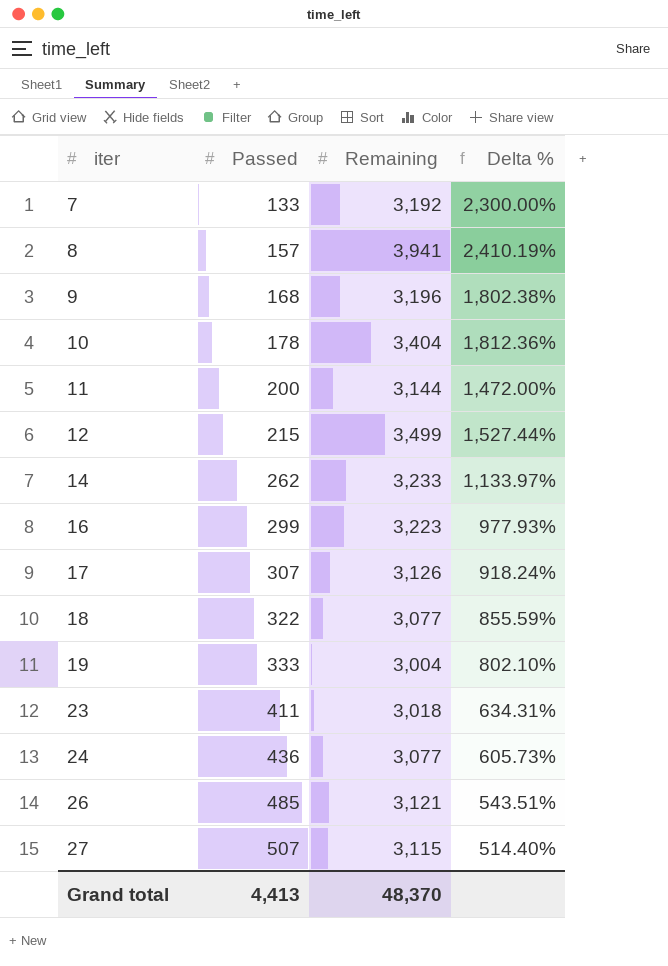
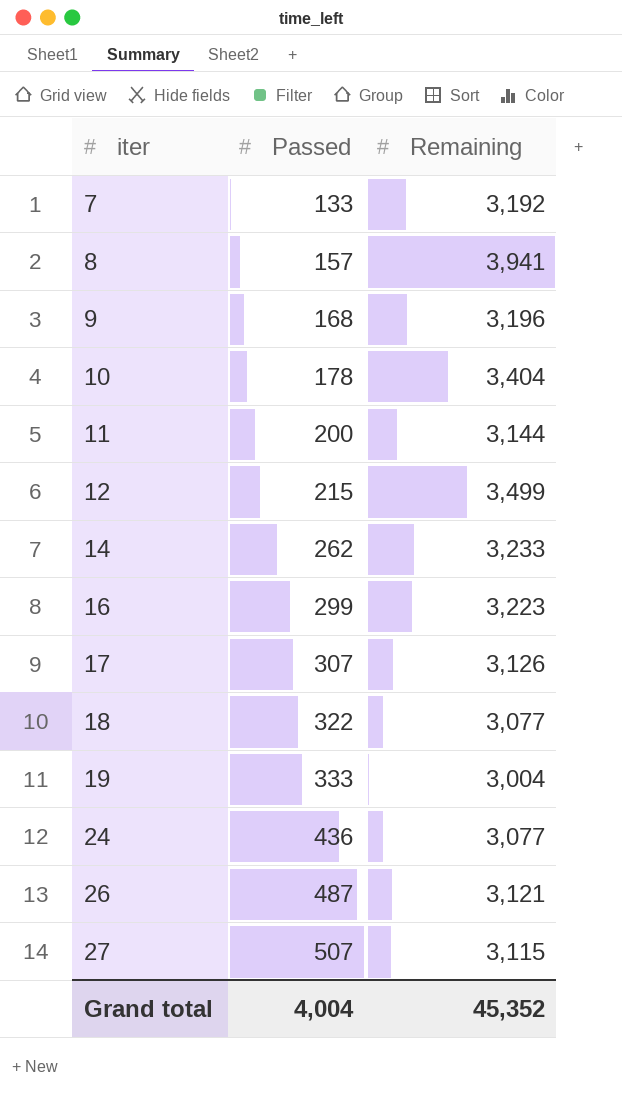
column Delta % | formula: ([Remaining] - [Passed]) / [Passed] -> none
row 23: 411 | 3,018 | 634.31% -> none
26 | Passed: 485 -> 487
Grand total | Passed: 4,413 -> 4,004
Grand total | Remaining: 48,370 -> 45,352

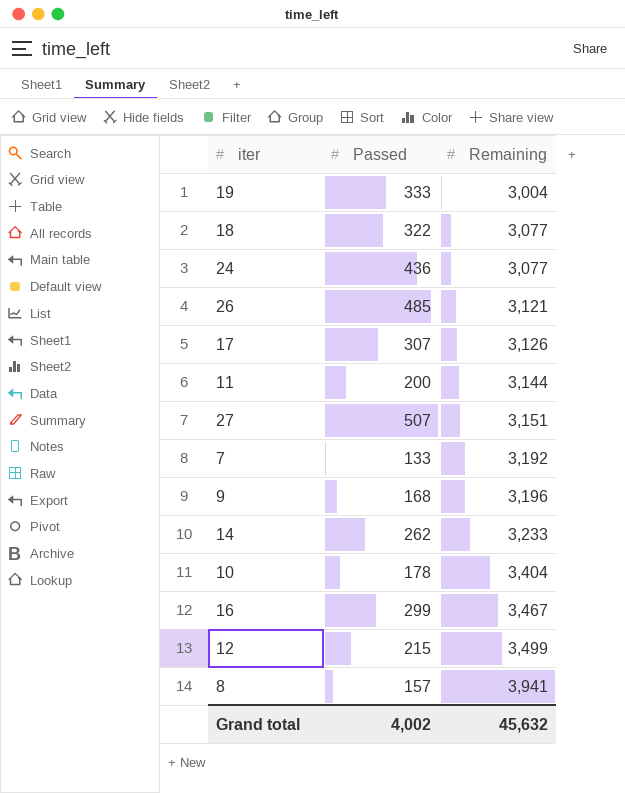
row order: iter ascending -> Remaining ascending
26 | Passed: 487 -> 485
27 | Remaining: 3,115 -> 3,151
16 | Remaining: 3,223 -> 3,467
Grand total | Passed: 4,004 -> 4,002
Grand total | Remaining: 45,352 -> 45,632

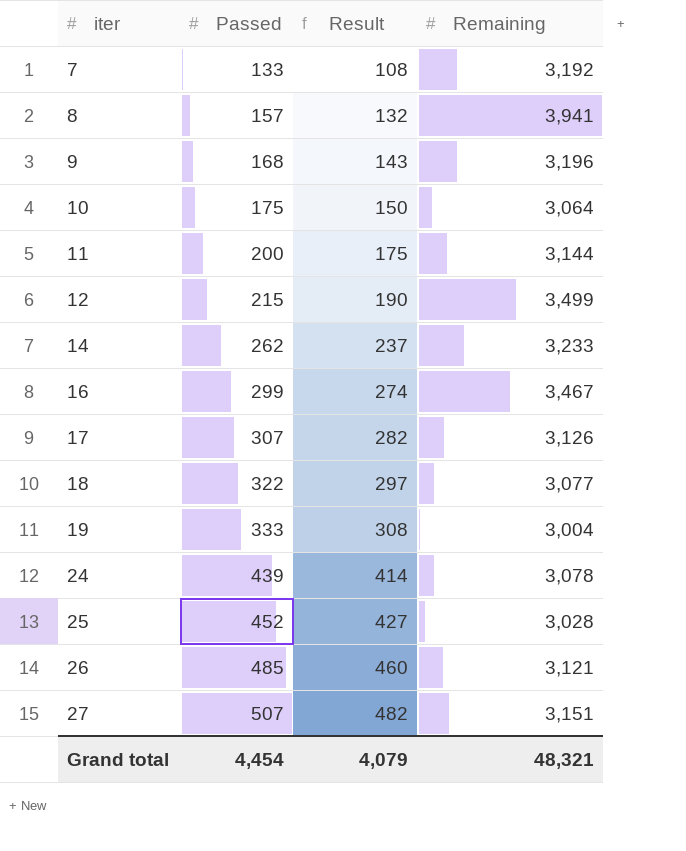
row order: Remaining ascending -> iter ascending
column Result | formula: none -> [Passed] - 25
10 | Passed: 178 -> 175
10 | Remaining: 3,404 -> 3,064
24 | Passed: 436 -> 439
24 | Remaining: 3,077 -> 3,078
row 25: none -> 452 | 427 | 3,028
Grand total | Passed: 4,002 -> 4,454
Grand total | Remaining: 45,632 -> 48,321

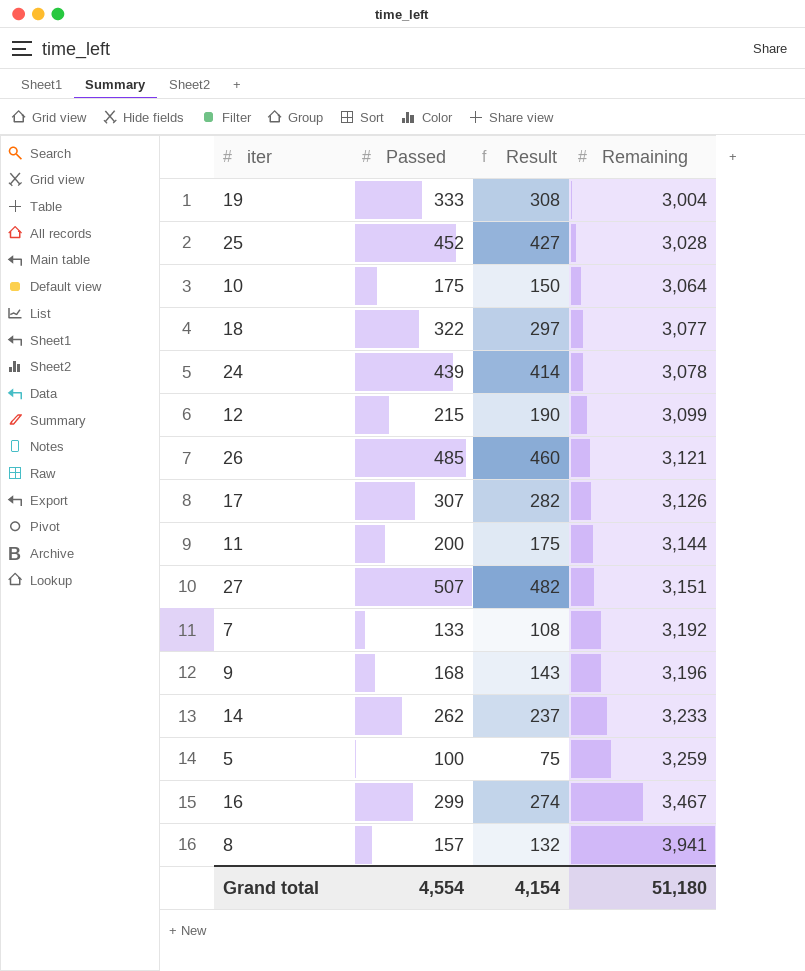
row order: iter ascending -> Remaining ascending
12 | Remaining: 3,499 -> 3,099
row 5: none -> 100 | 75 | 3,259
Grand total | Passed: 4,454 -> 4,554
Grand total | Result: 4,079 -> 4,154
Grand total | Remaining: 48,321 -> 51,180

